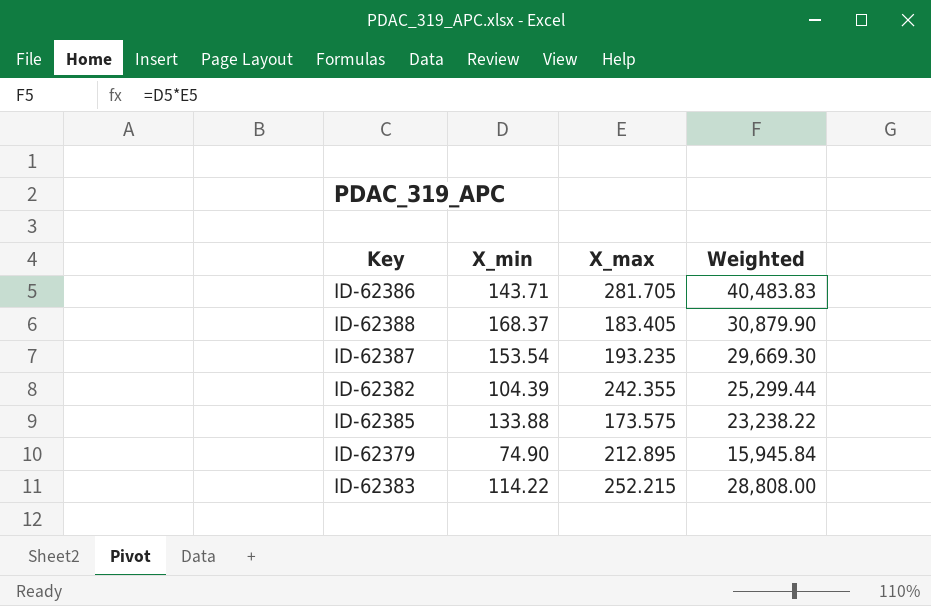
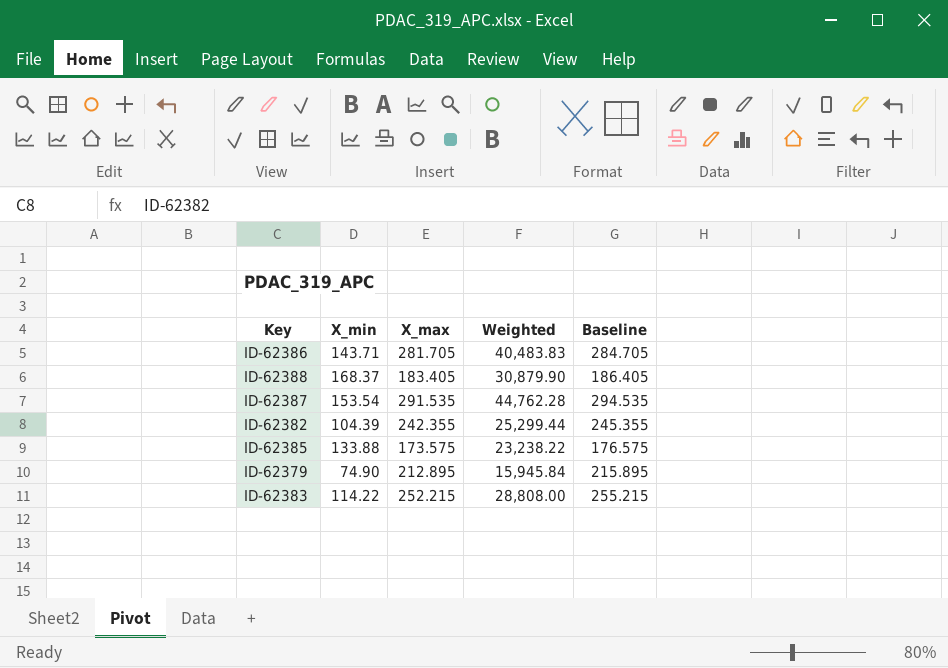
column Baseline | formula: none -> [X_max] + 3
ID-62387 | X_max: 193.235 -> 291.535
ID-62387 | Weighted: 29,669.30 -> 44,762.28

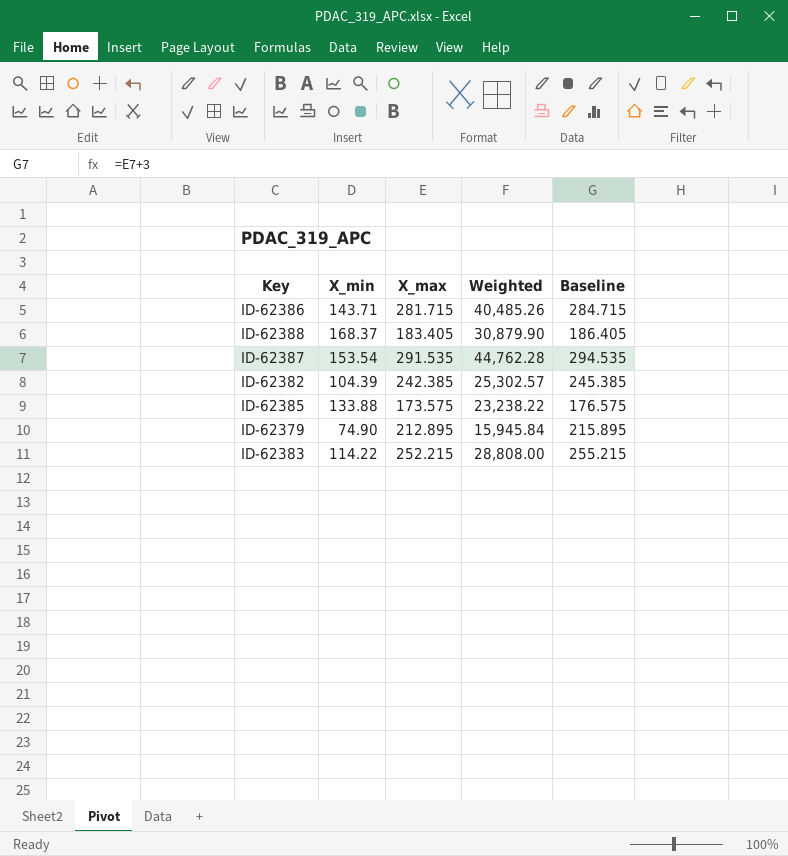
ID-62386 | X_max: 281.705 -> 281.715
ID-62386 | Weighted: 40,483.83 -> 40,485.26
ID-62386 | Baseline: 284.705 -> 284.715
ID-62382 | X_max: 242.355 -> 242.385
ID-62382 | Weighted: 25,299.44 -> 25,302.57
ID-62382 | Baseline: 245.355 -> 245.385

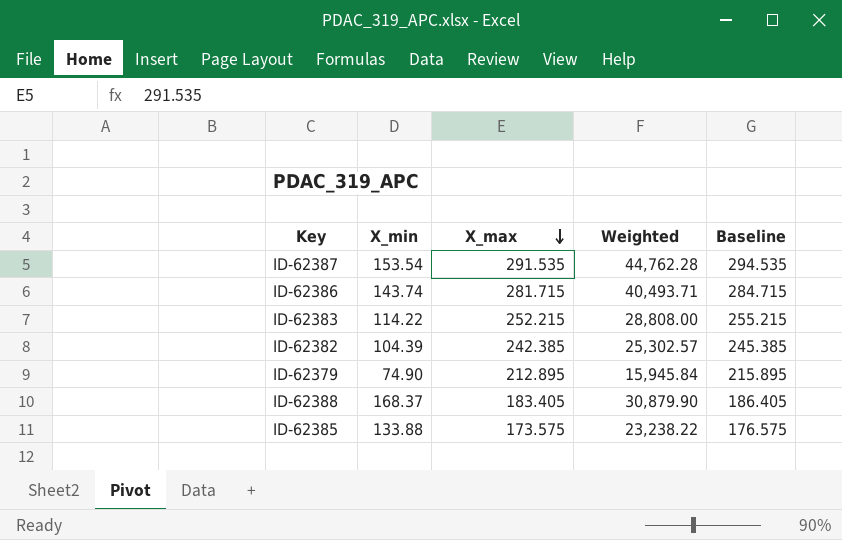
row order: none -> X_max descending
ID-62386 | X_min: 143.71 -> 143.74
ID-62386 | Weighted: 40,485.26 -> 40,493.71

